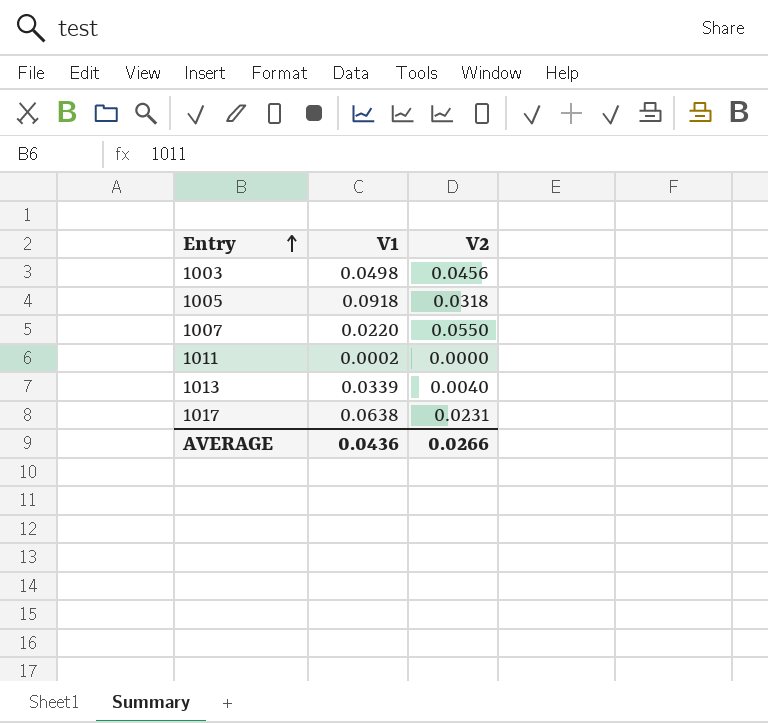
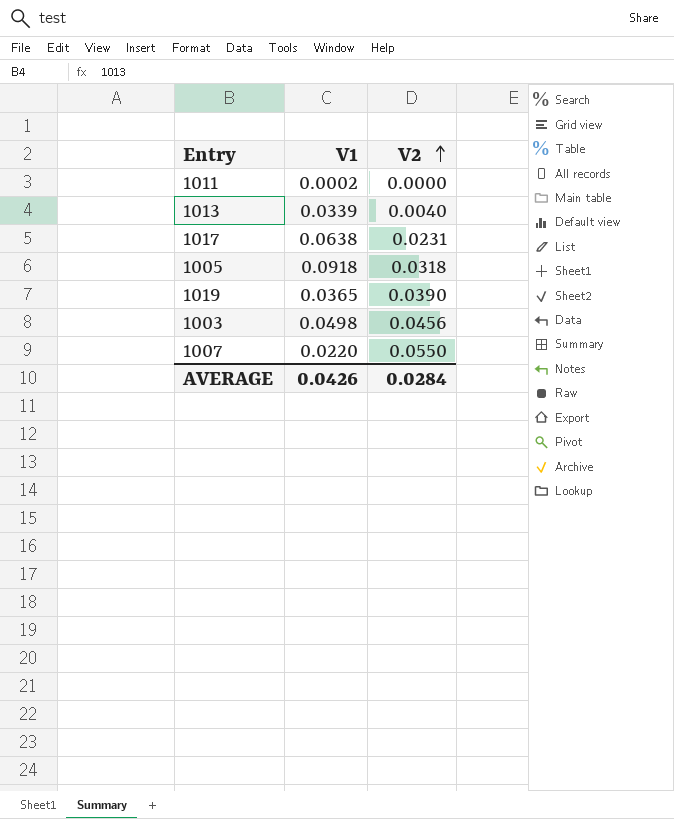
row order: Entry ascending -> V2 ascending
row 1019: none -> 0.0365 | 0.0390
AVERAGE | V1: 0.0436 -> 0.0426
AVERAGE | V2: 0.0266 -> 0.0284

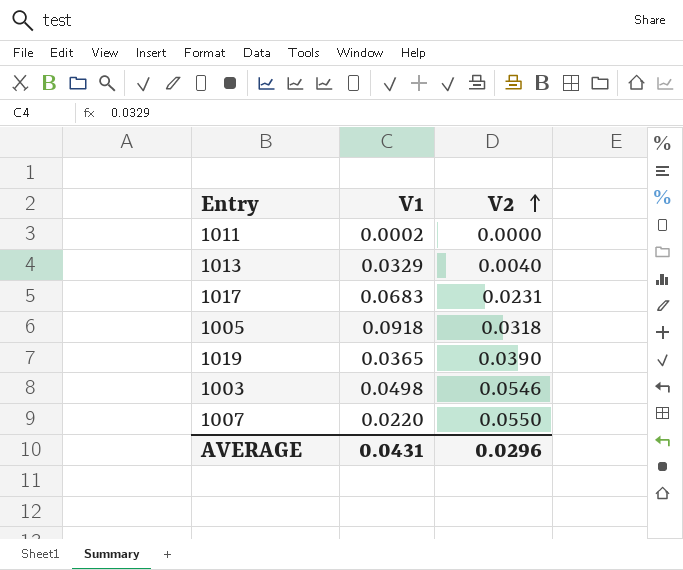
1013 | V1: 0.0339 -> 0.0329
1017 | V1: 0.0638 -> 0.0683
1003 | V2: 0.0456 -> 0.0546
AVERAGE | V1: 0.0426 -> 0.0431
AVERAGE | V2: 0.0284 -> 0.0296

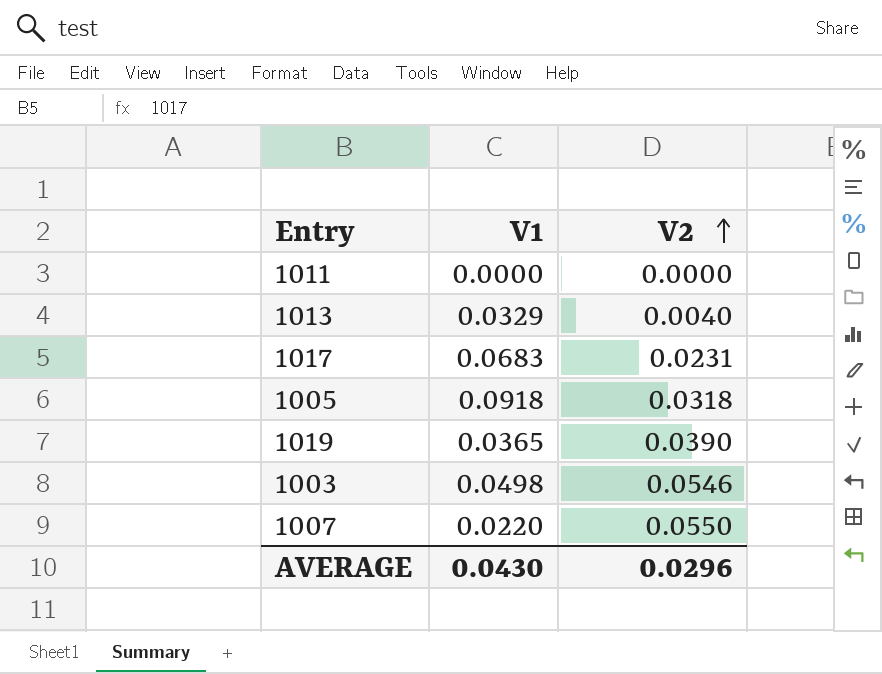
1011 | V1: 0.0002 -> 0.0000
AVERAGE | V1: 0.0431 -> 0.0430

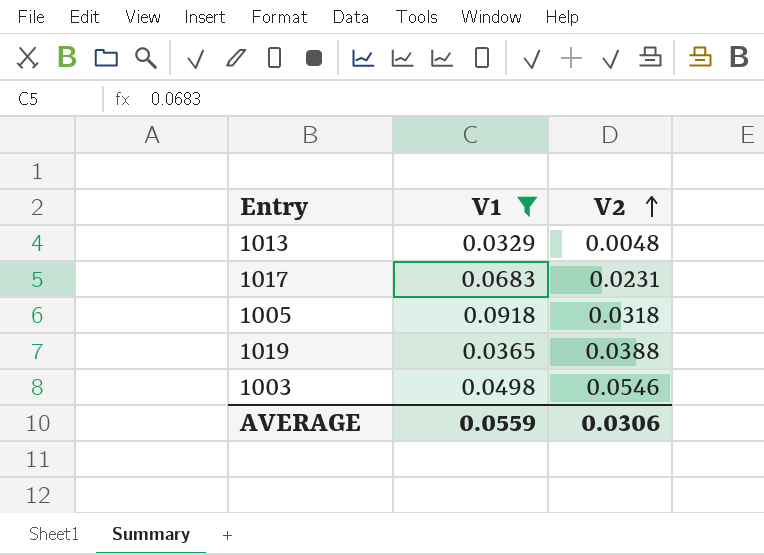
filter: none -> V1 >= 0.0329
1013 | V2: 0.0040 -> 0.0048
1019 | V2: 0.0390 -> 0.0388
AVERAGE | V1: 0.0430 -> 0.0559
AVERAGE | V2: 0.0296 -> 0.0306

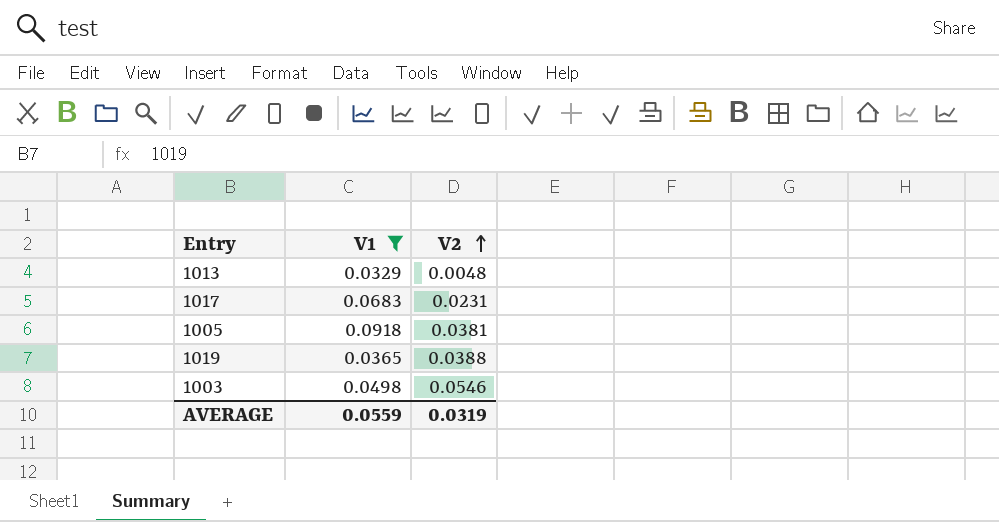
1005 | V2: 0.0318 -> 0.0381
AVERAGE | V2: 0.0306 -> 0.0319

